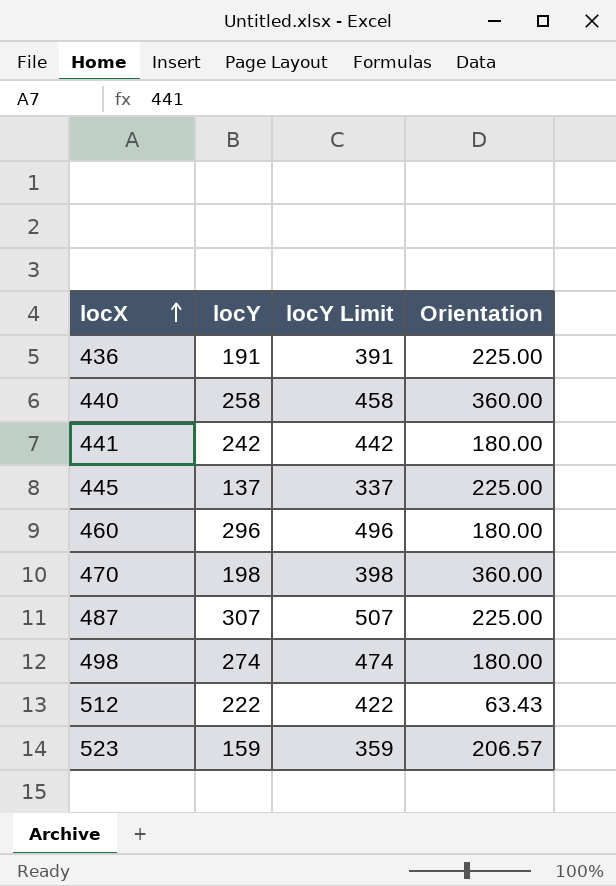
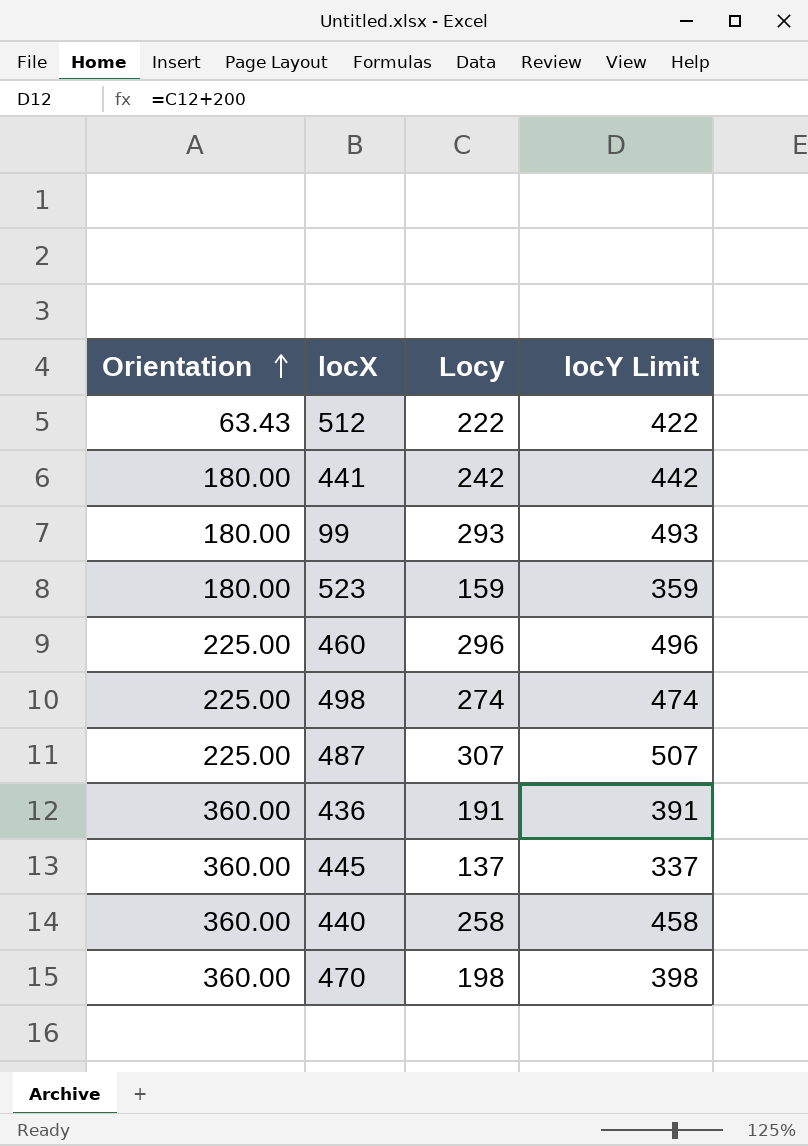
row order: locX ascending -> Orientation ascending
column Orientation | position: 4 -> 1
column name: locY -> Locy
row 99: none -> 180.00 | 293 | 493
523 | Orientation: 206.57 -> 180.00
460 | Orientation: 180.00 -> 225.00
498 | Orientation: 180.00 -> 225.00
436 | Orientation: 225.00 -> 360.00
445 | Orientation: 225.00 -> 360.00

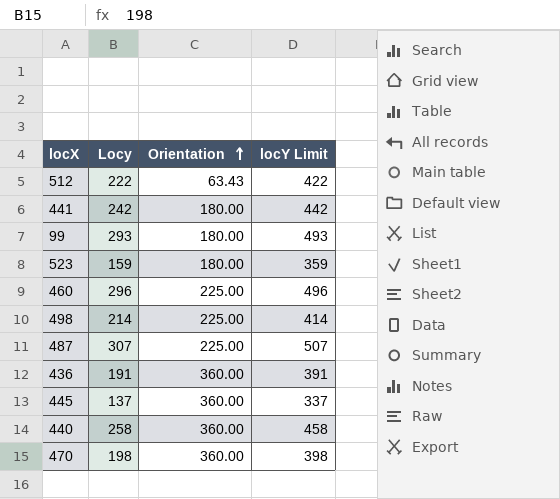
column Orientation | position: 1 -> 3
498 | Locy: 274 -> 214
498 | locY Limit: 474 -> 414

